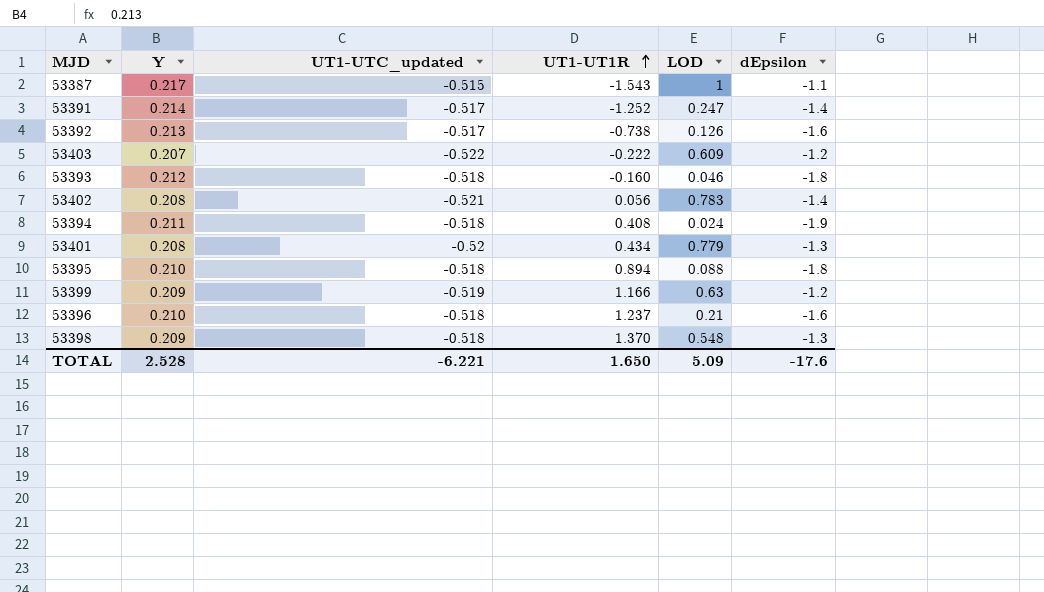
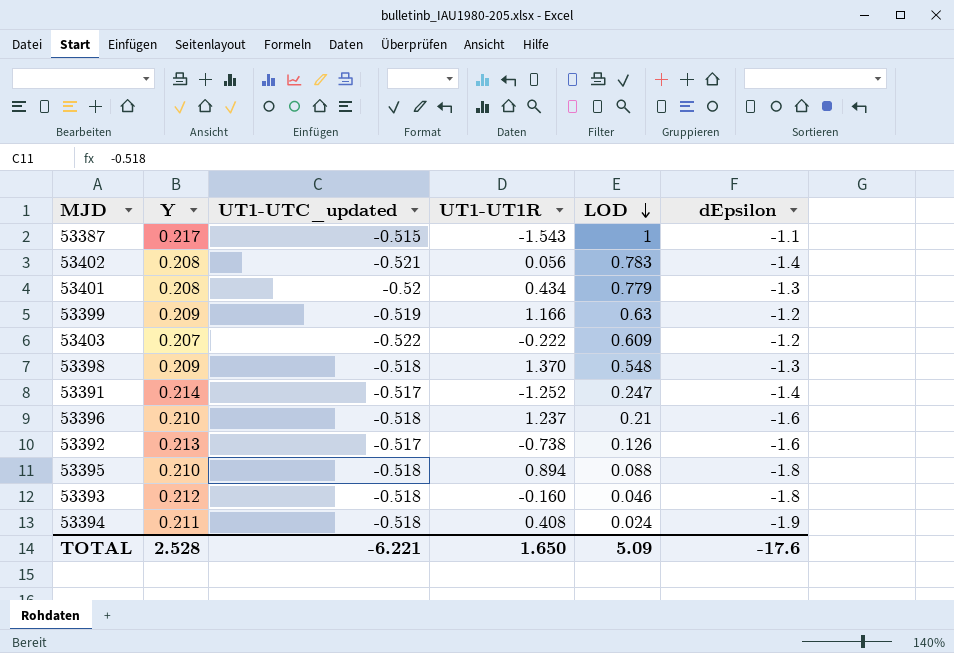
row order: UT1-UT1R ascending -> LOD descending

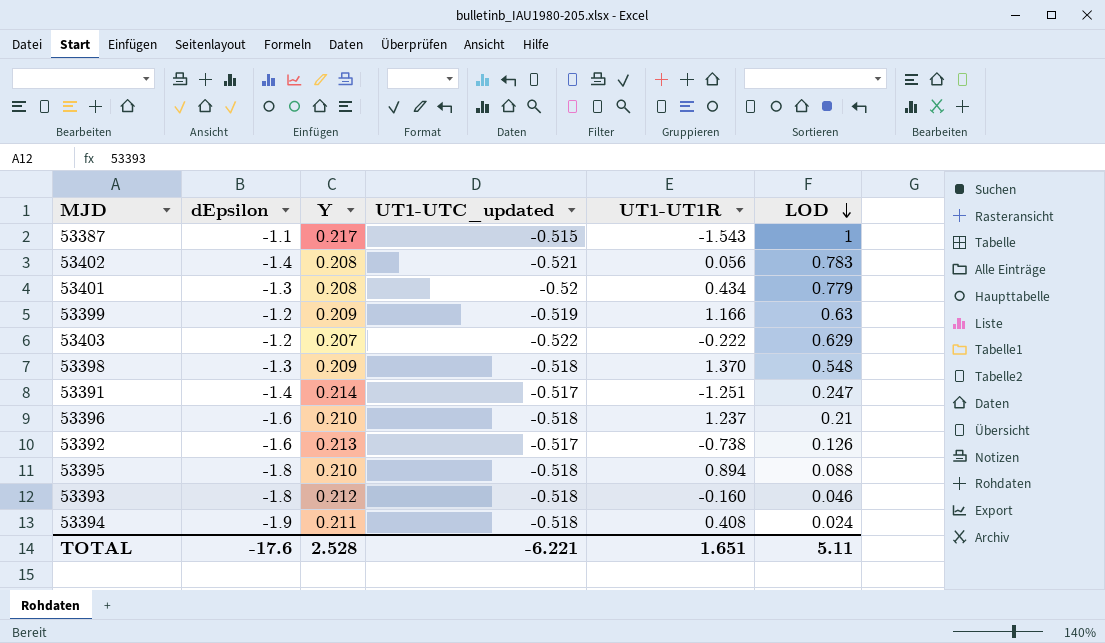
column dEpsilon | position: 6 -> 2
53403 | LOD: 0.609 -> 0.629
53391 | UT1-UT1R: -1.252 -> -1.251
TOTAL | UT1-UT1R: 1.650 -> 1.651
TOTAL | LOD: 5.09 -> 5.11

